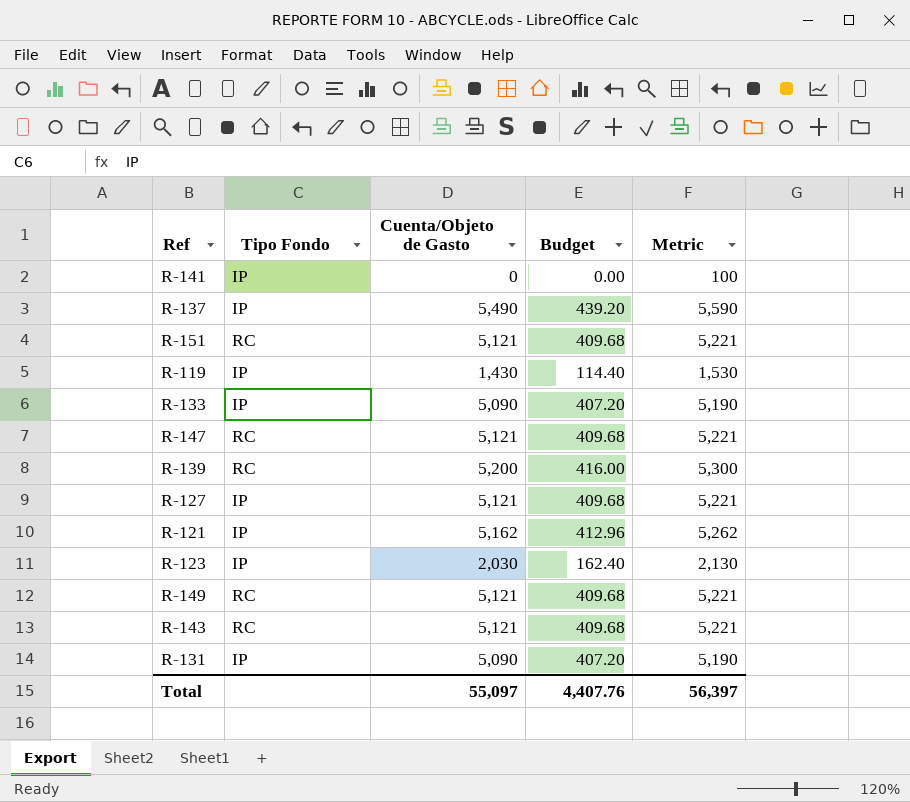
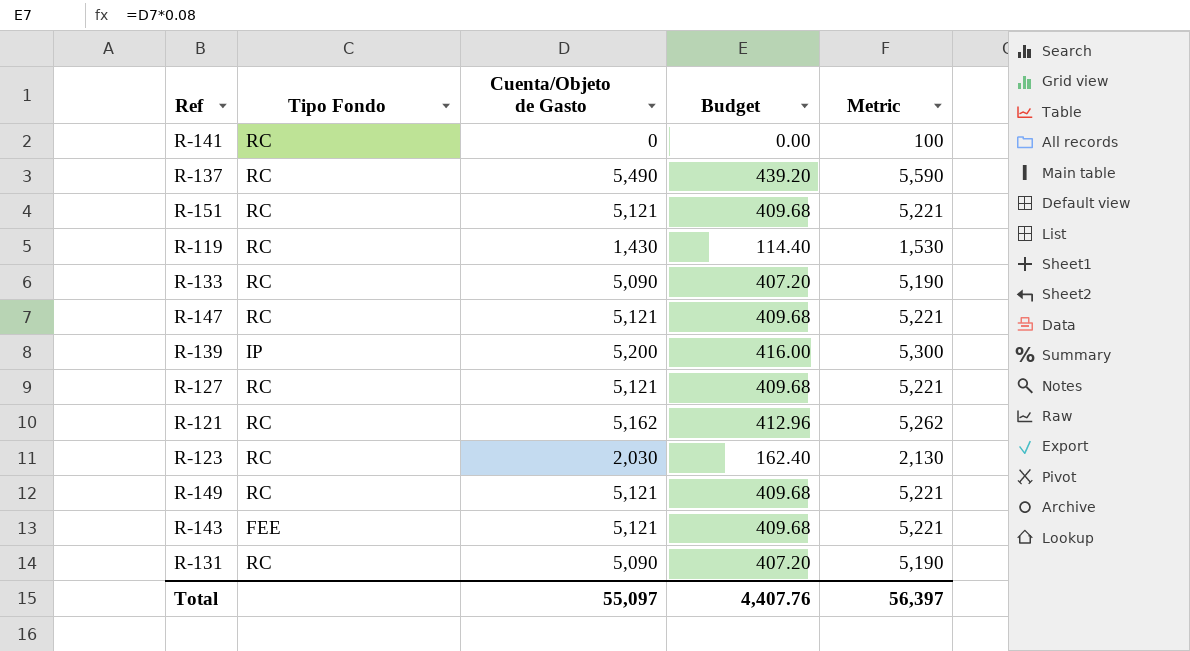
R-141 | Tipo Fondo: IP -> RC
R-137 | Tipo Fondo: IP -> RC
R-119 | Tipo Fondo: IP -> RC
R-133 | Tipo Fondo: IP -> RC
R-139 | Tipo Fondo: RC -> IP
R-127 | Tipo Fondo: IP -> RC
R-121 | Tipo Fondo: IP -> RC
R-123 | Tipo Fondo: IP -> RC
R-143 | Tipo Fondo: RC -> FEE
R-131 | Tipo Fondo: IP -> RC

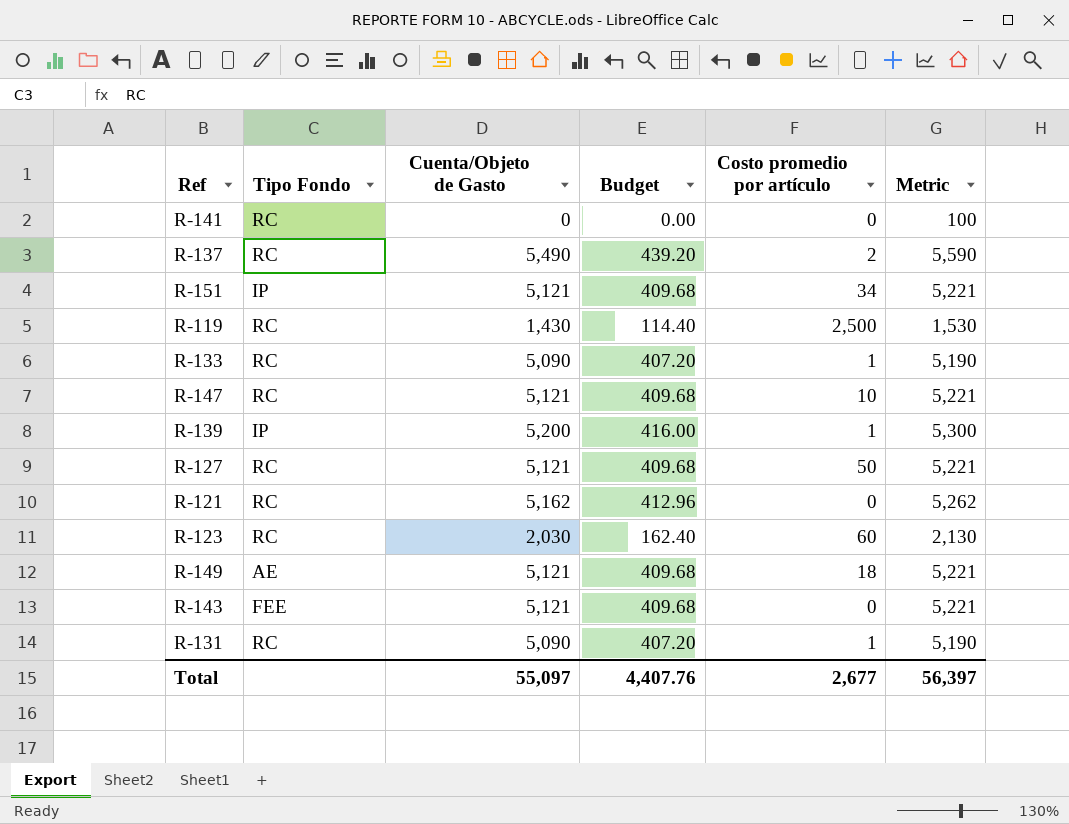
column Costo promedio por artículo | position: none -> 5
R-151 | Tipo Fondo: RC -> IP
R-149 | Tipo Fondo: RC -> AE

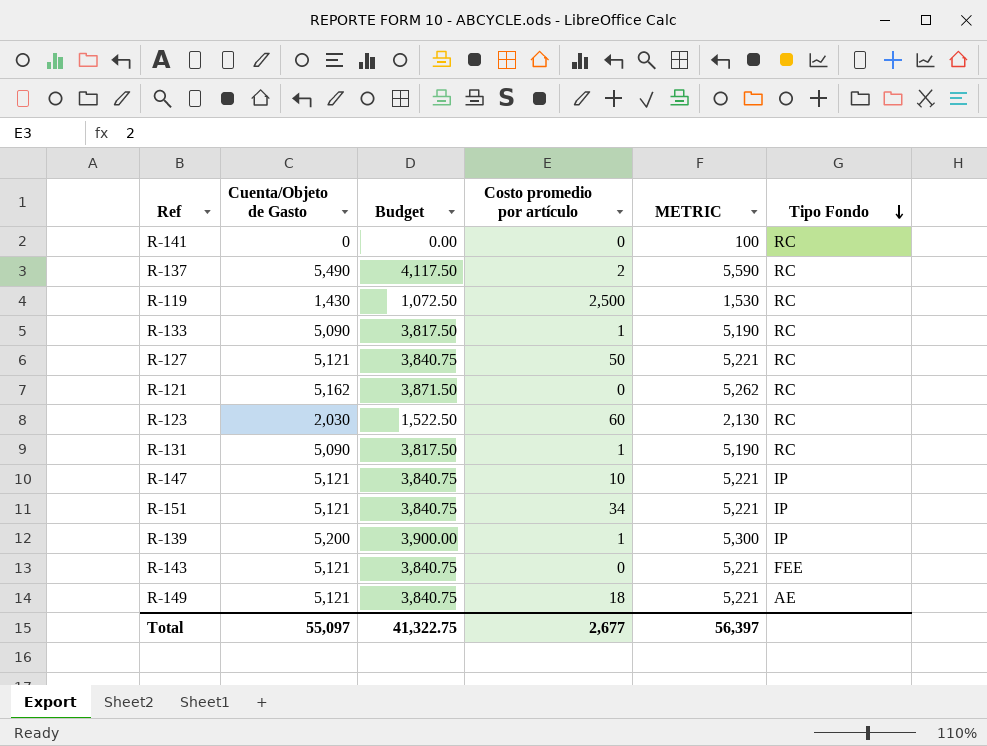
row order: none -> Tipo Fondo descending
column Budget | formula: [Cuenta/Objeto de Gasto] * 0.08 -> [Cuenta/Objeto de Gasto] * 0.75
column name: Metric -> METRIC
column Tipo Fondo | position: 2 -> 6
R-147 | Tipo Fondo: RC -> IP
Total | Budget: 4,407.76 -> 41,322.75

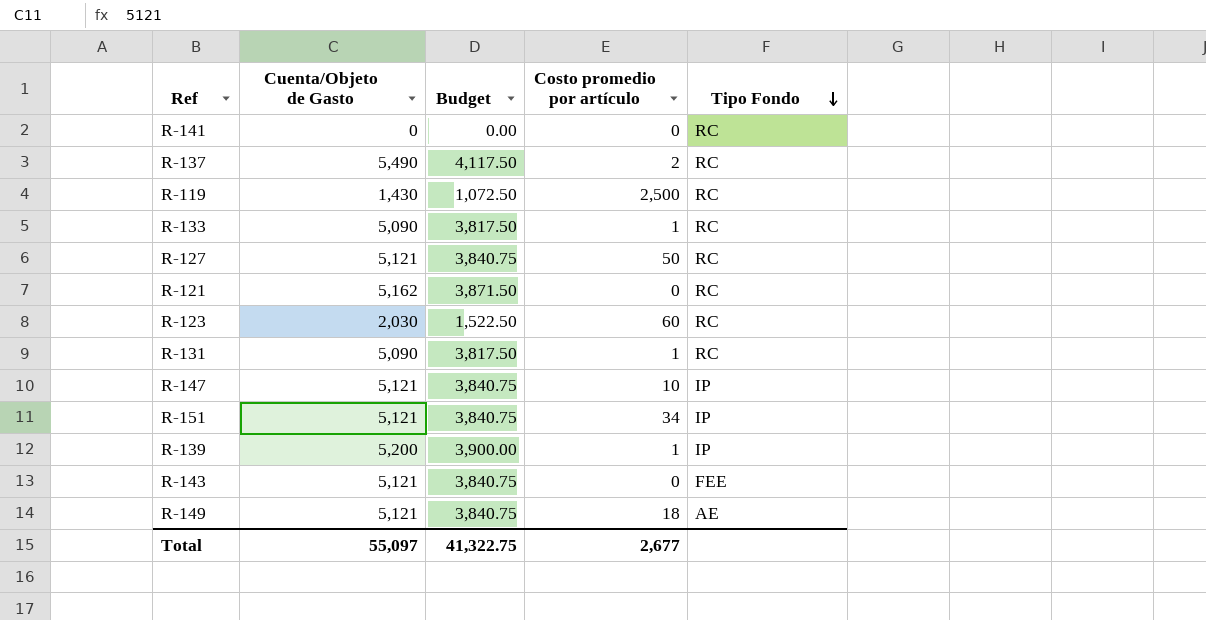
column METRIC | formula: [Cuenta/Objeto de Gasto] + 100 -> none

